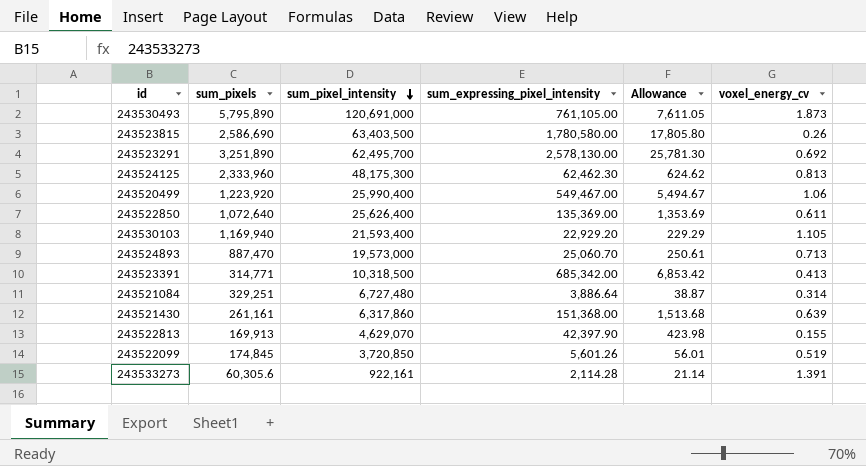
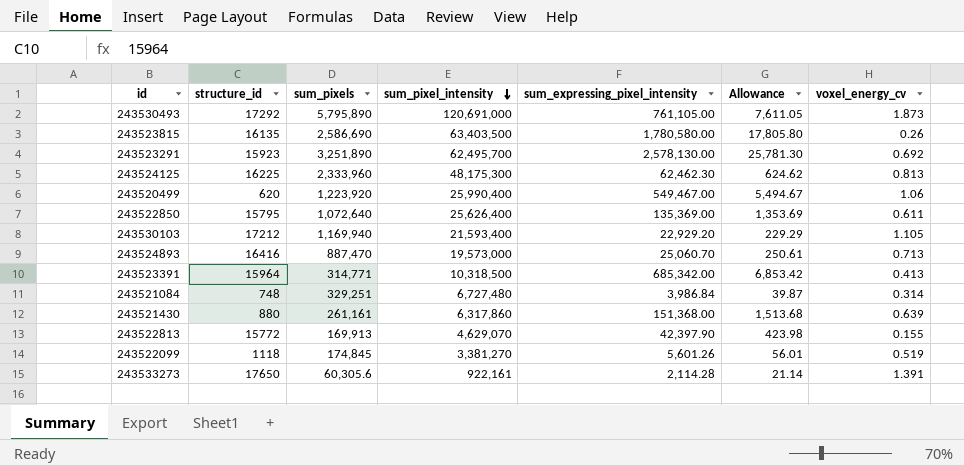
column structure_id | position: none -> 2
243521084 | sum_expressing_pixel_intensity: 3,886.64 -> 3,986.84
243521084 | Allowance: 38.87 -> 39.87
243522099 | sum_pixel_intensity: 3,720,850 -> 3,381,270

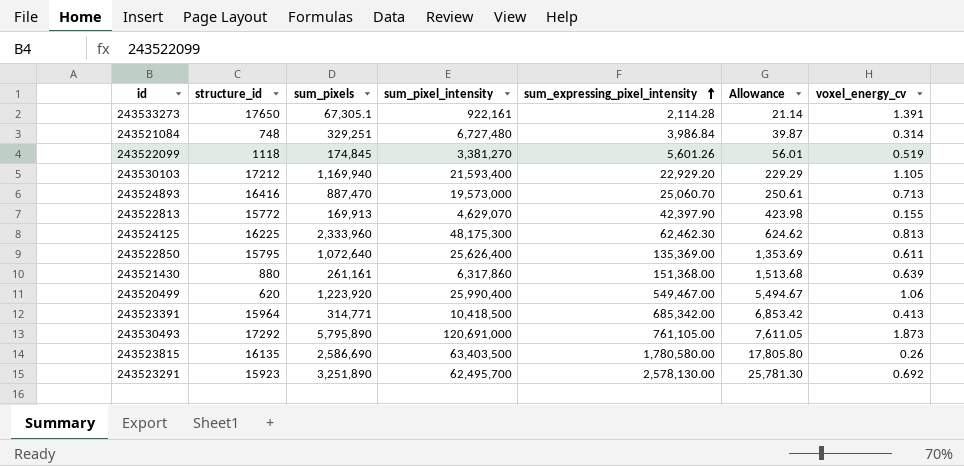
row order: sum_pixel_intensity descending -> sum_expressing_pixel_intensity ascending
243533273 | sum_pixels: 60,305.6 -> 67,305.1
243523391 | sum_pixel_intensity: 10,318,500 -> 10,418,500

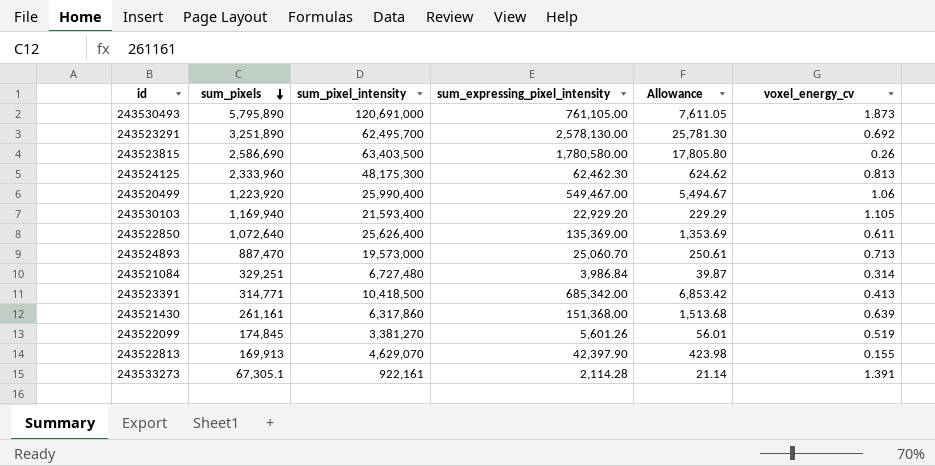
row order: sum_expressing_pixel_intensity ascending -> sum_pixels descending
column structure_id | position: 2 -> none

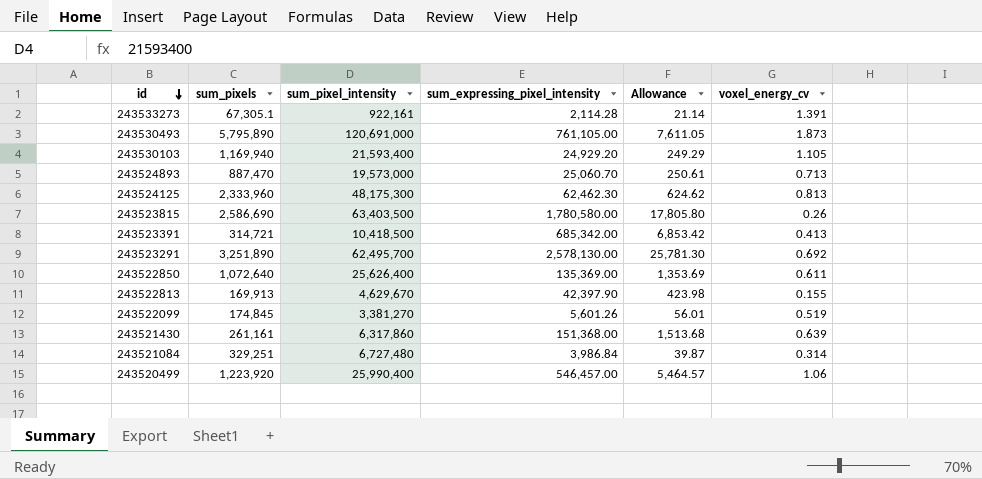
row order: sum_pixels descending -> id descending
243530103 | sum_expressing_pixel_intensity: 22,929.20 -> 24,929.20
243530103 | Allowance: 229.29 -> 249.29
243523391 | sum_pixels: 314,771 -> 314,721
243522813 | sum_pixel_intensity: 4,629,070 -> 4,629,670
243520499 | sum_expressing_pixel_intensity: 549,467.00 -> 546,457.00
243520499 | Allowance: 5,494.67 -> 5,464.57

